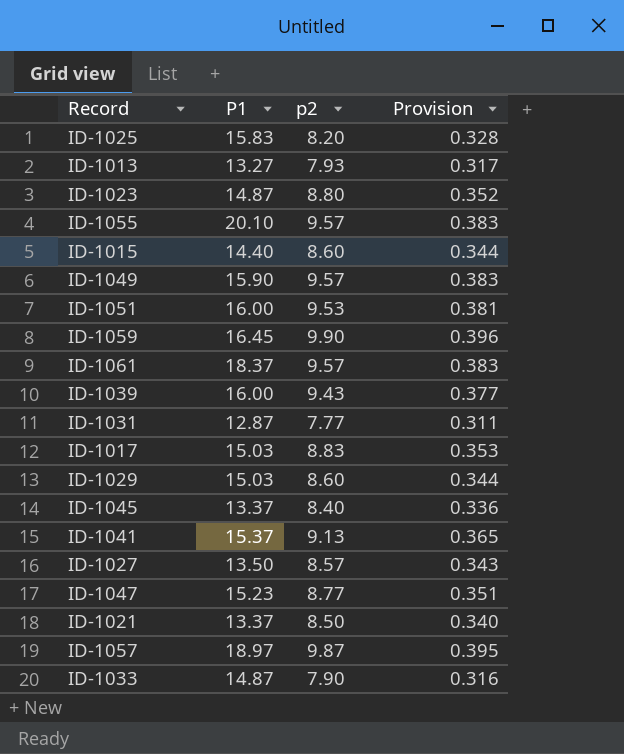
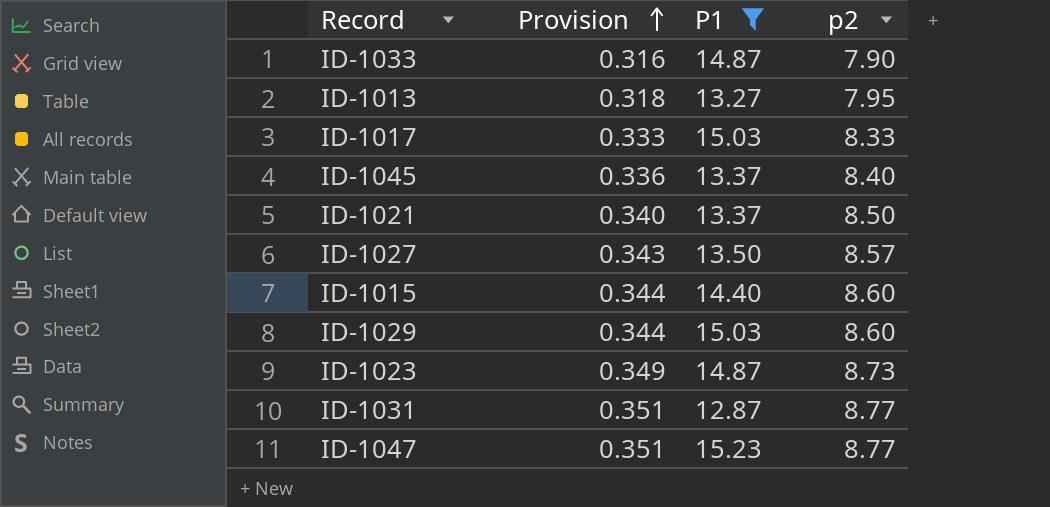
filter: none -> P1 <= 15.23
row order: none -> Provision ascending
column Provision | position: 4 -> 2
ID-1013 | Provision: 0.317 -> 0.318
ID-1013 | p2: 7.93 -> 7.95
ID-1017 | Provision: 0.353 -> 0.333
ID-1017 | p2: 8.83 -> 8.33
ID-1023 | Provision: 0.352 -> 0.349
ID-1023 | p2: 8.80 -> 8.73
ID-1031 | Provision: 0.311 -> 0.351
ID-1031 | p2: 7.77 -> 8.77

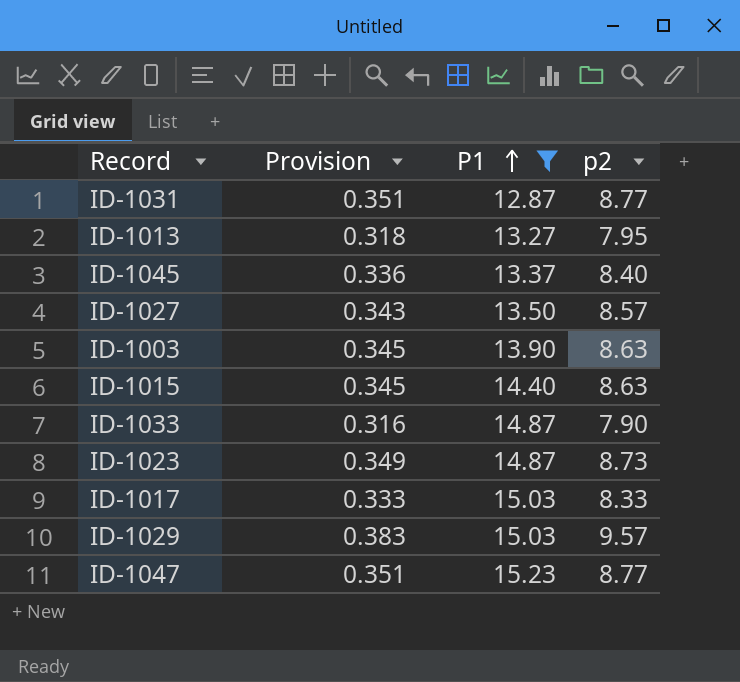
row order: Provision ascending -> P1 ascending
row ID-1021: 0.340 | 13.37 | 8.50 -> none
row ID-1003: none -> 0.345 | 13.90 | 8.63
ID-1015 | Provision: 0.344 -> 0.345
ID-1015 | p2: 8.60 -> 8.63
ID-1029 | Provision: 0.344 -> 0.383
ID-1029 | p2: 8.60 -> 9.57

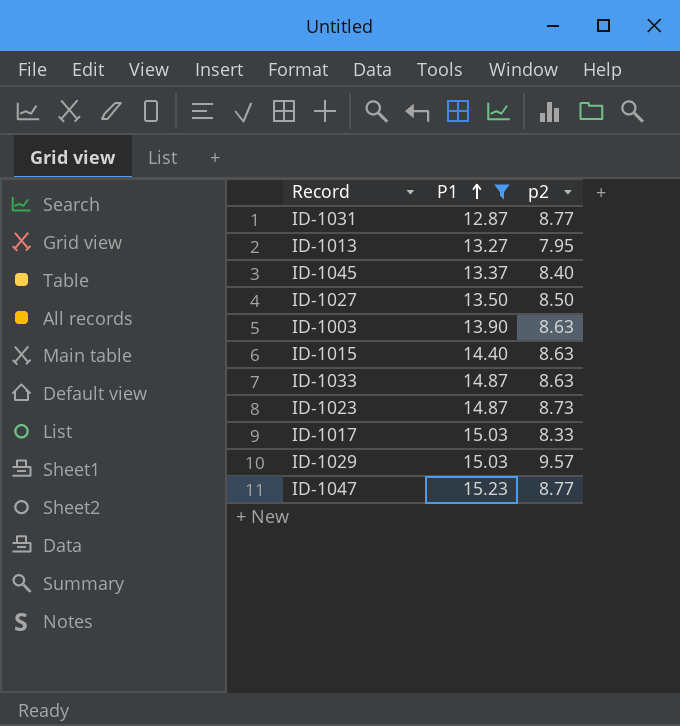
column Provision | formula: [p2] * 0.04 -> none
ID-1027 | p2: 8.57 -> 8.50
ID-1033 | p2: 7.90 -> 8.63

